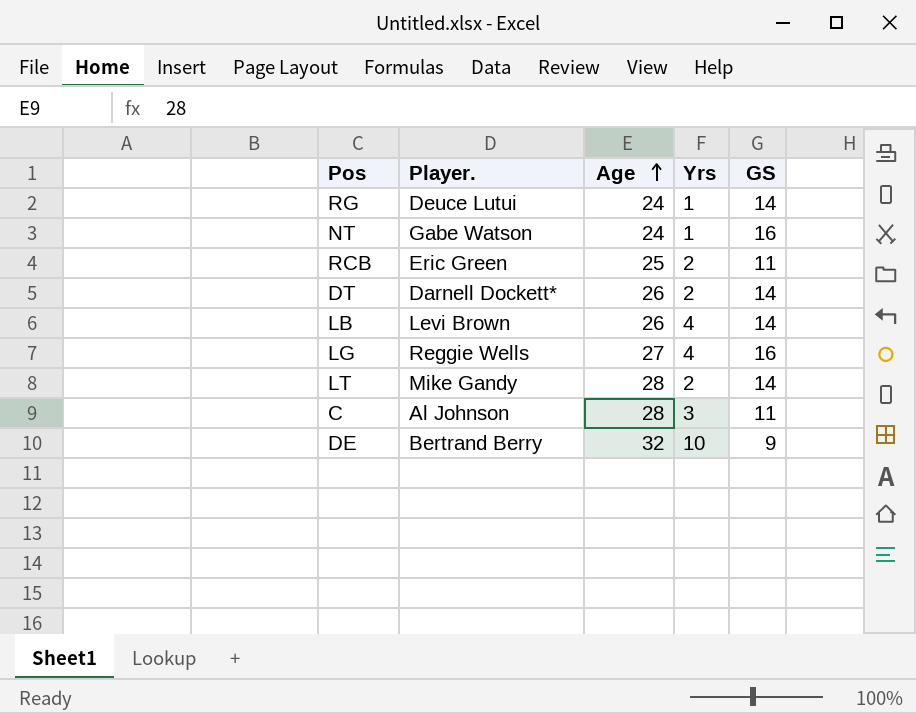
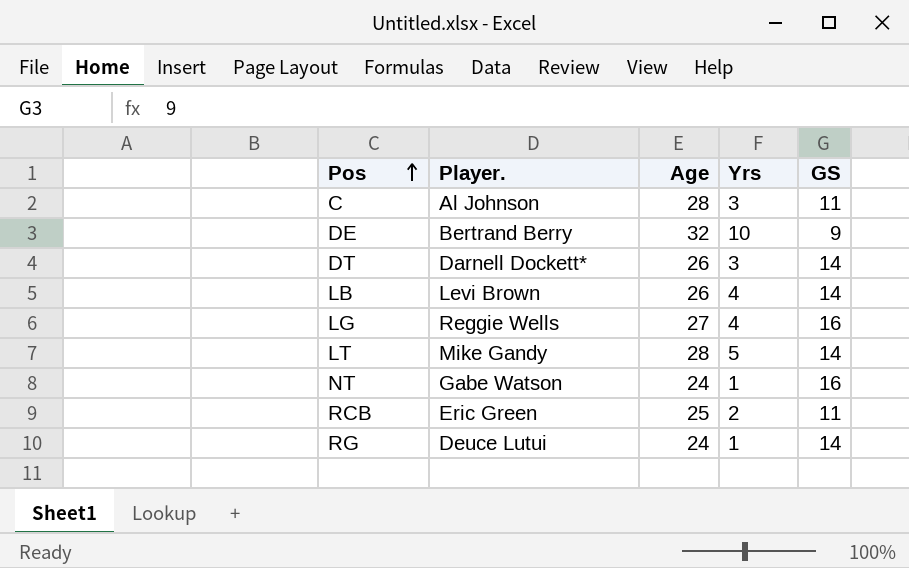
row order: Age ascending -> Pos ascending
DT | Yrs: 2 -> 3
LT | Yrs: 2 -> 5

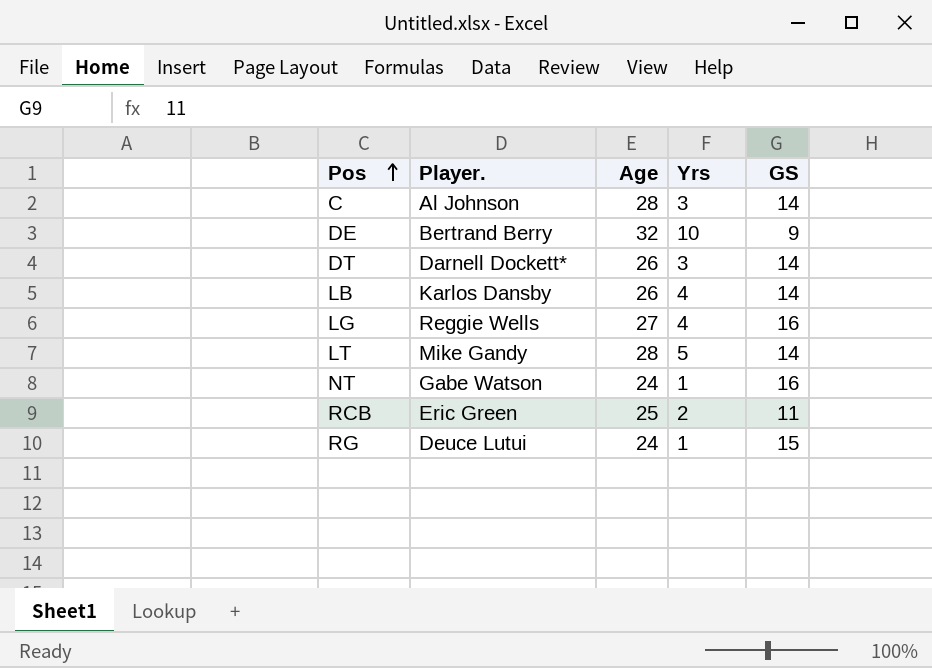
C | GS: 11 -> 14
LB | Player.: Levi Brown -> Karlos Dansby
RG | GS: 14 -> 15

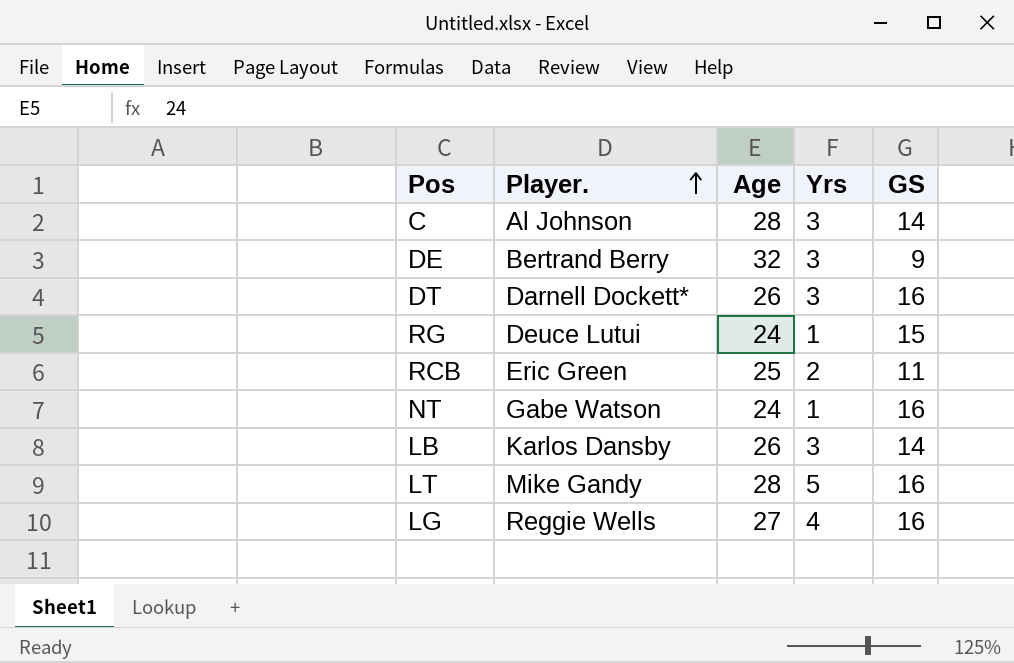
row order: Pos ascending -> Player. ascending
DE | Yrs: 10 -> 3
DT | GS: 14 -> 16
LB | Yrs: 4 -> 3
LT | GS: 14 -> 16

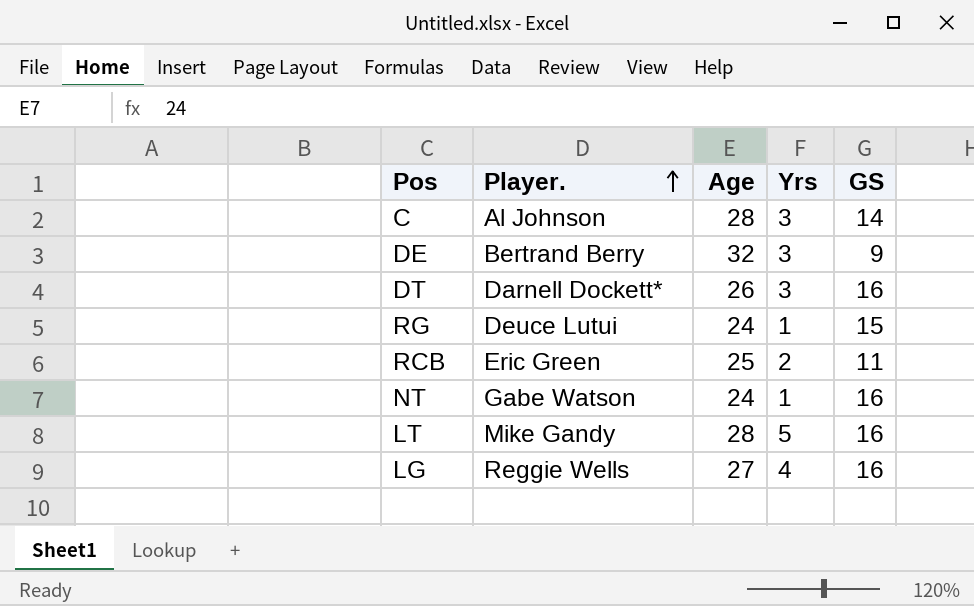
row LB: Karlos Dansby | 26 | 3 | 14 -> none

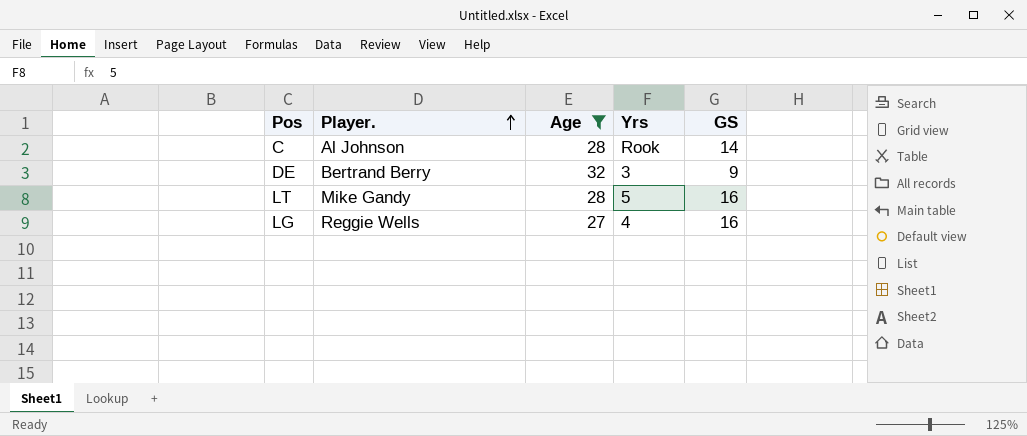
filter: none -> Age >= 27
C | Yrs: 3 -> Rook

